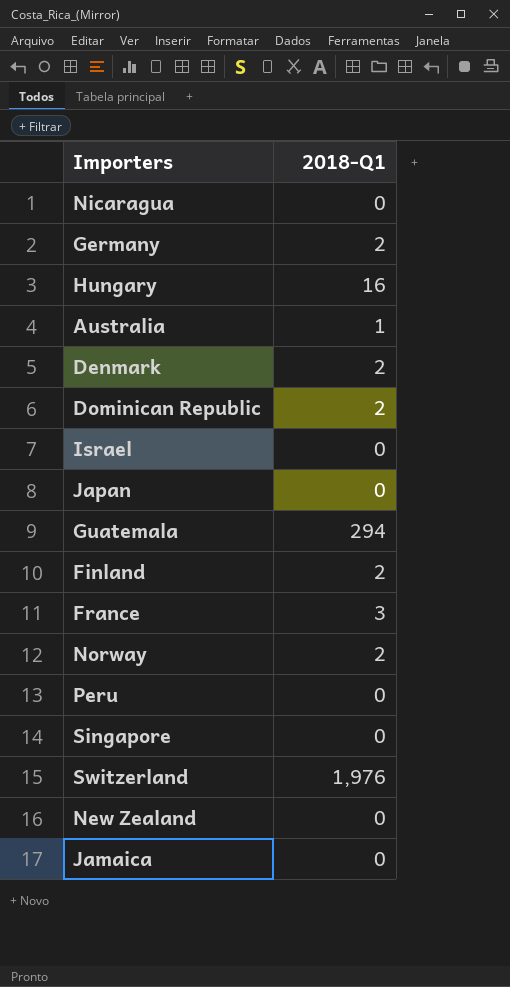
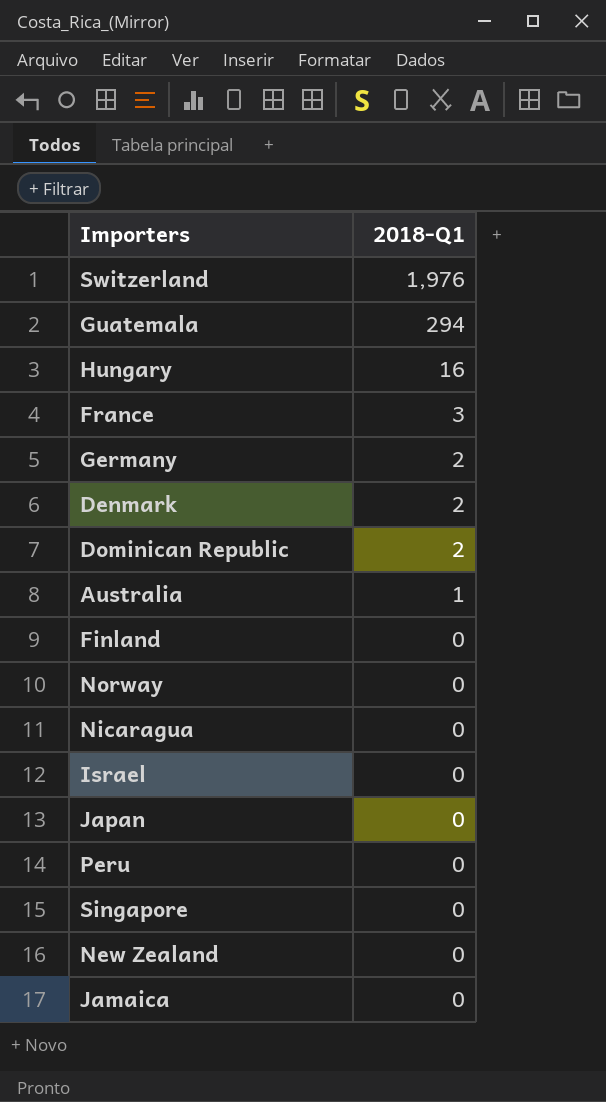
row order: none -> 2018-Q1 descending
Finland | 2018-Q1: 2 -> 0
Norway | 2018-Q1: 2 -> 0

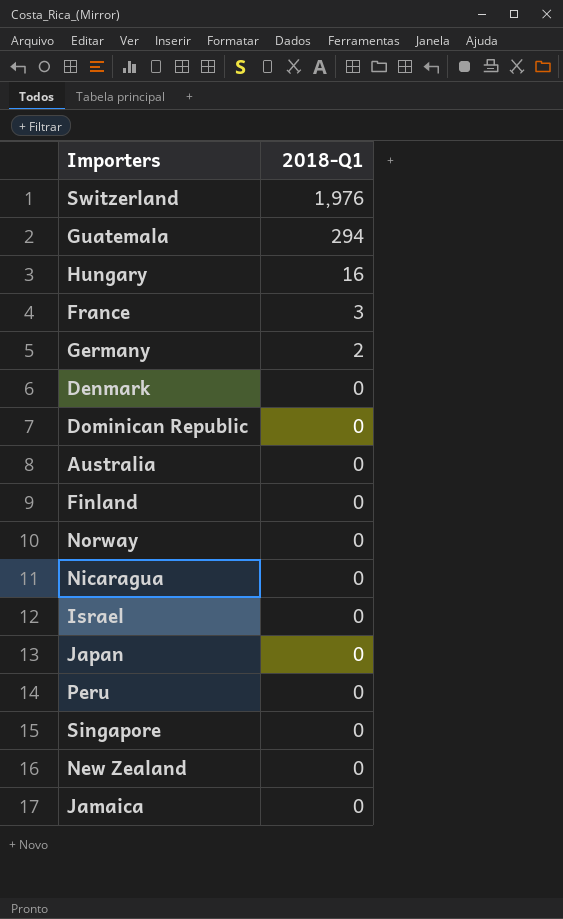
Denmark | 2018-Q1: 2 -> 0
Dominican Republic | 2018-Q1: 2 -> 0
Australia | 2018-Q1: 1 -> 0

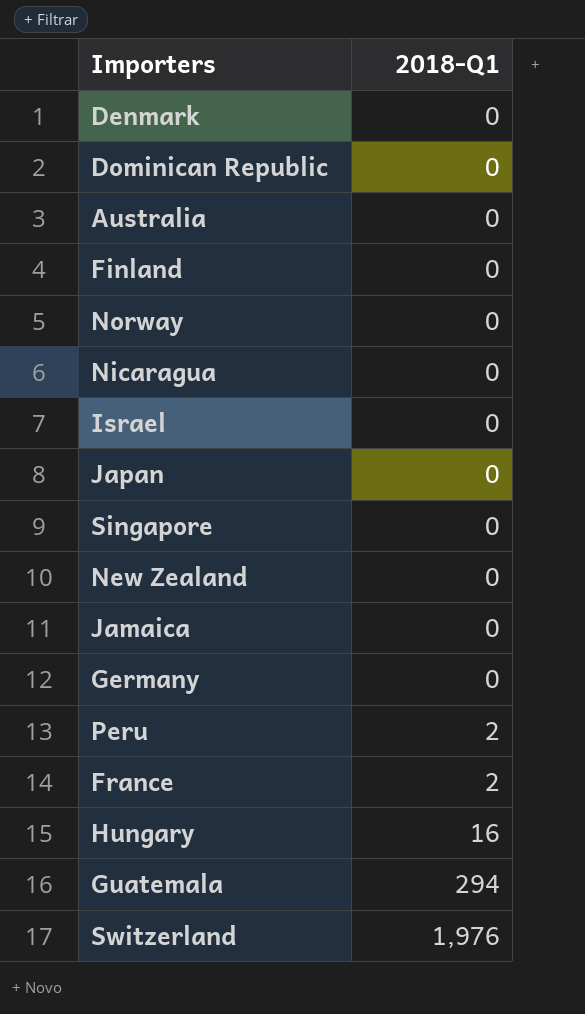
row order: 2018-Q1 descending -> 2018-Q1 ascending
Germany | 2018-Q1: 2 -> 0
Peru | 2018-Q1: 0 -> 2
France | 2018-Q1: 3 -> 2

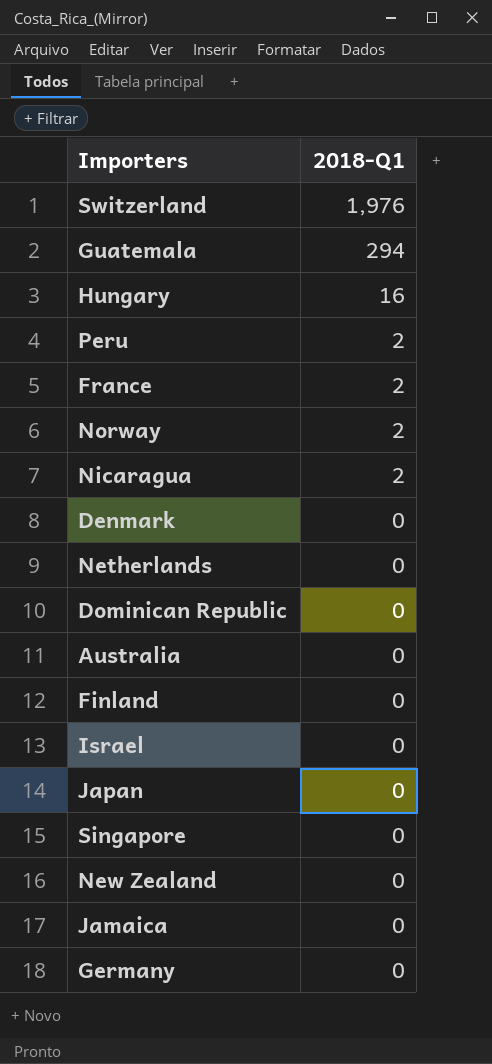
row order: 2018-Q1 ascending -> 2018-Q1 descending
Norway | 2018-Q1: 0 -> 2
Nicaragua | 2018-Q1: 0 -> 2
row Netherlands: none -> 0

